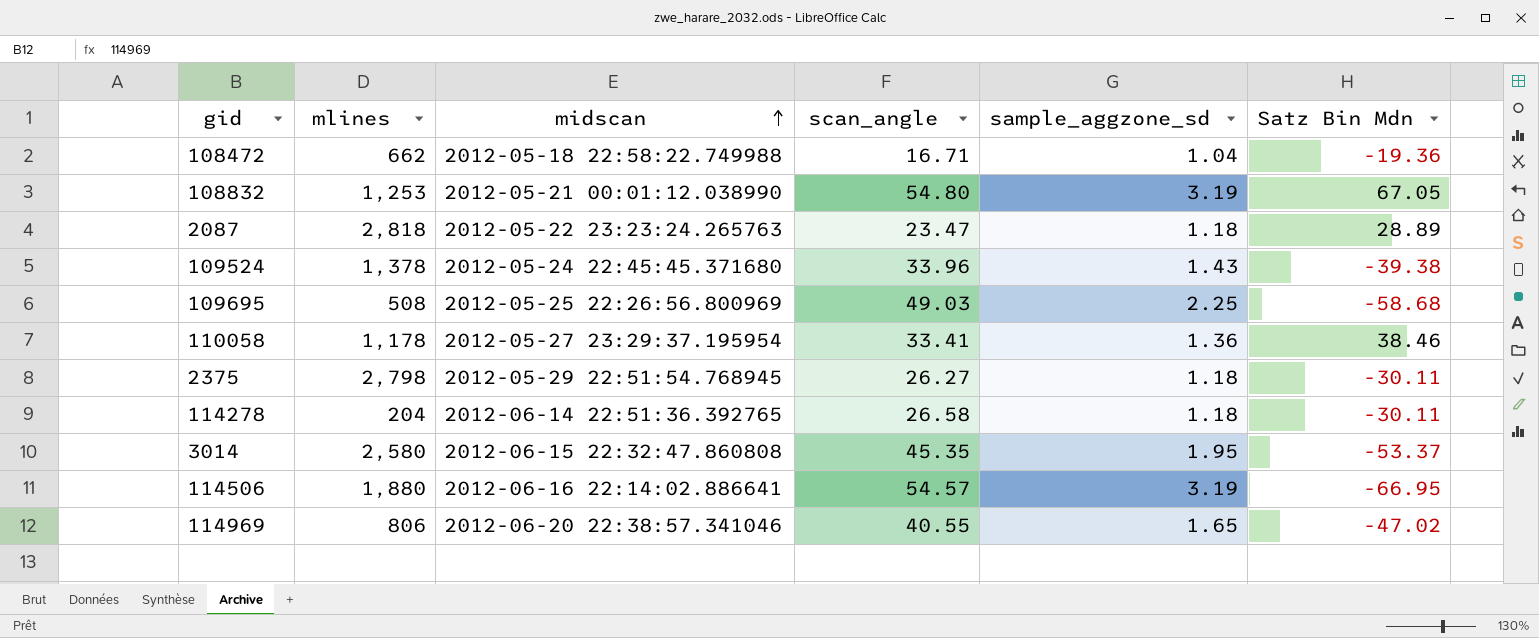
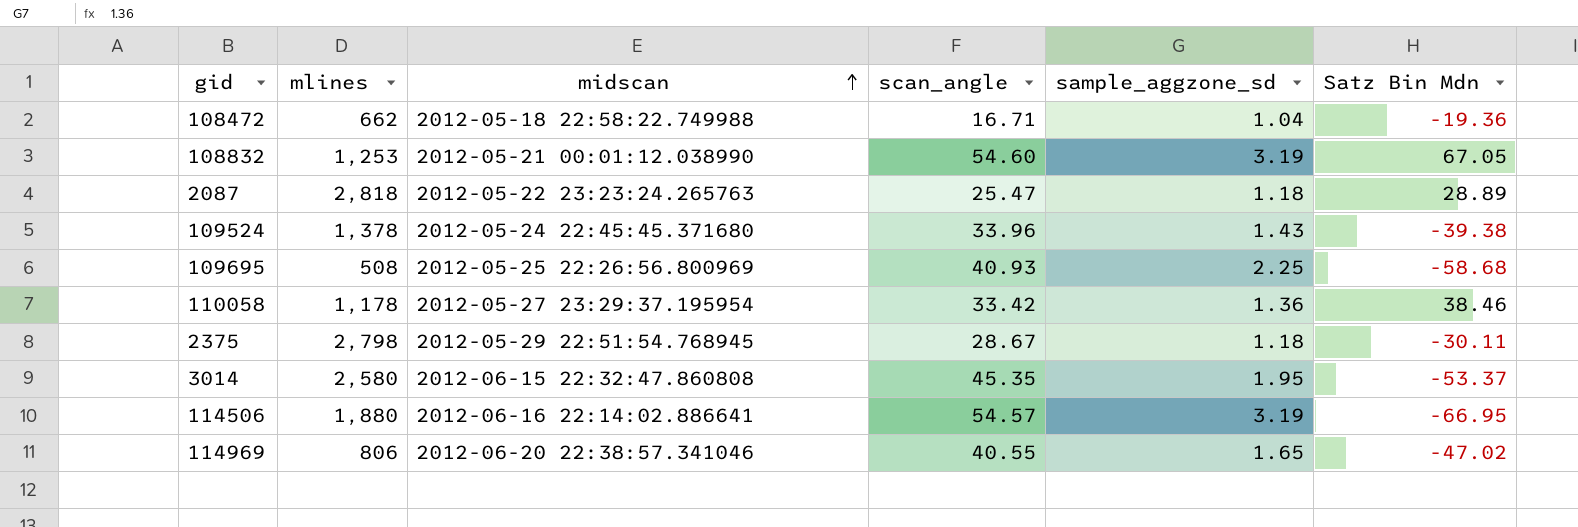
row 114278: 204 | 2012-06-14 22:51:36.392765 | 26.58 | 1.18 | -30.11 -> none
108832 | scan_angle: 54.80 -> 54.60
2087 | scan_angle: 23.47 -> 25.47
109695 | scan_angle: 49.03 -> 40.93
110058 | scan_angle: 33.41 -> 33.42
2375 | scan_angle: 26.27 -> 28.67

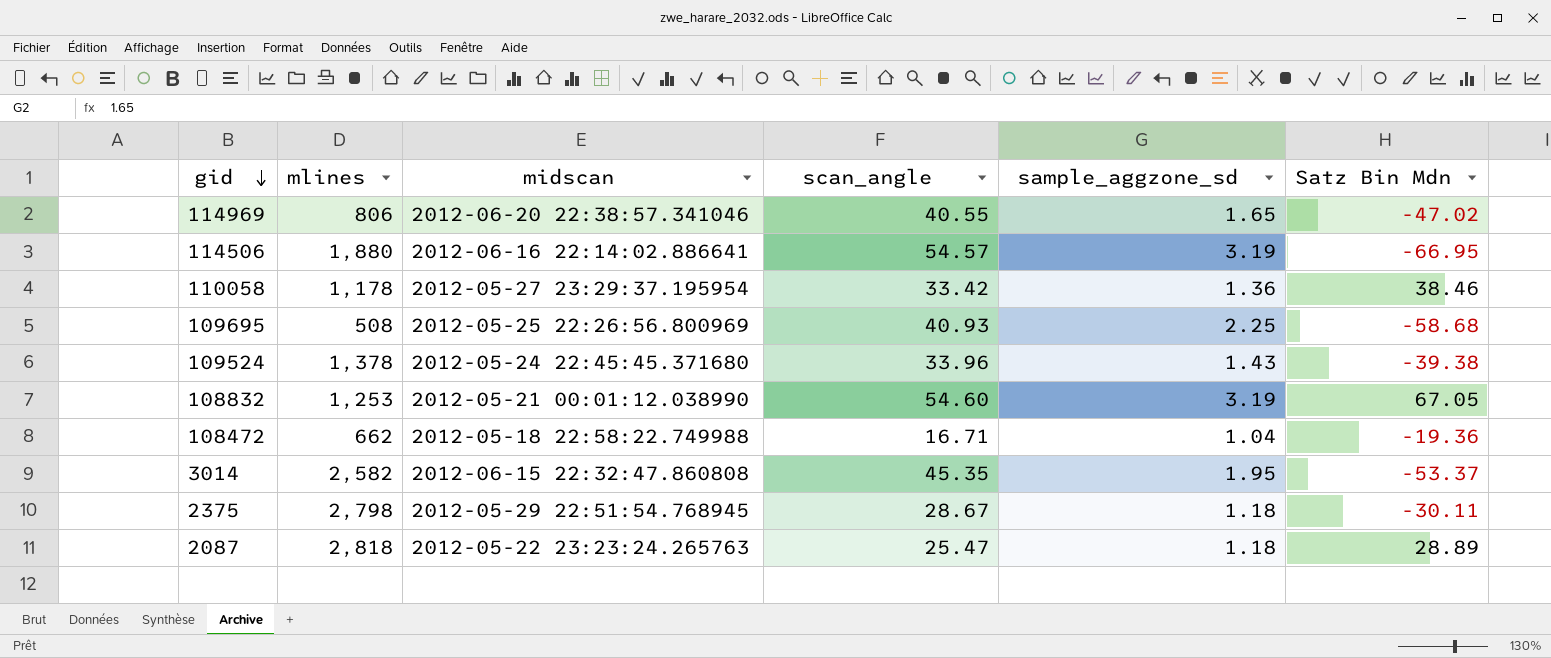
row order: midscan ascending -> gid descending
3014 | mlines: 2,580 -> 2,582

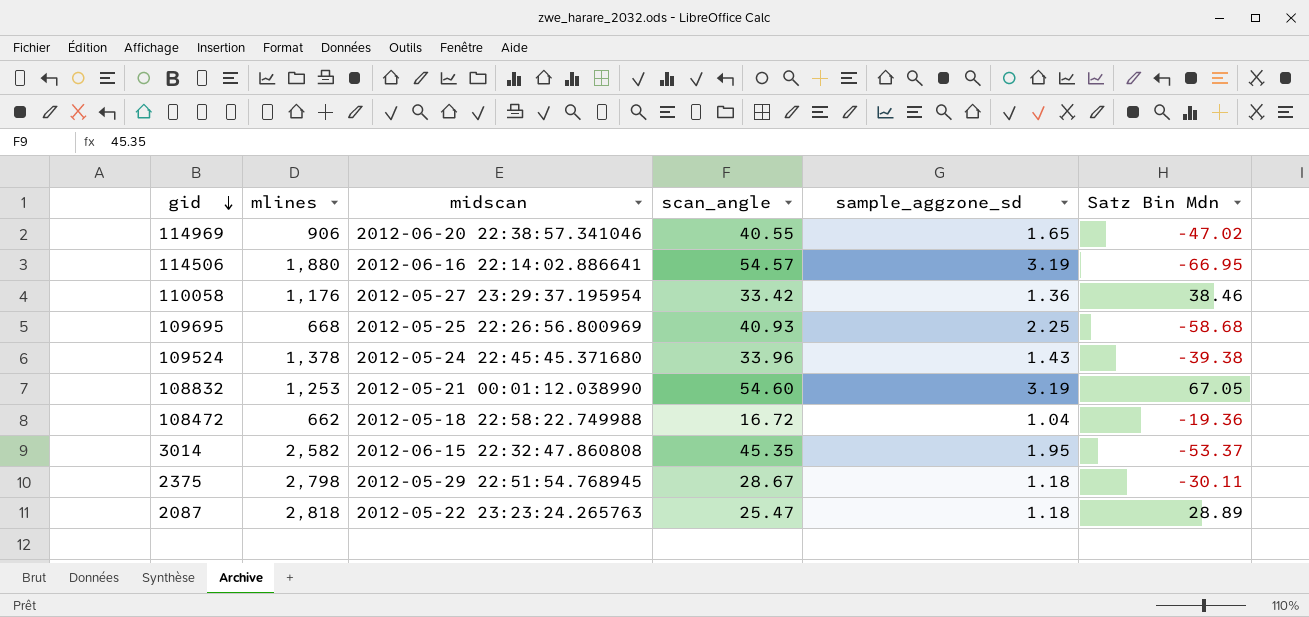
114969 | mlines: 806 -> 906
110058 | mlines: 1,178 -> 1,176
109695 | mlines: 508 -> 668
108472 | scan_angle: 16.71 -> 16.72

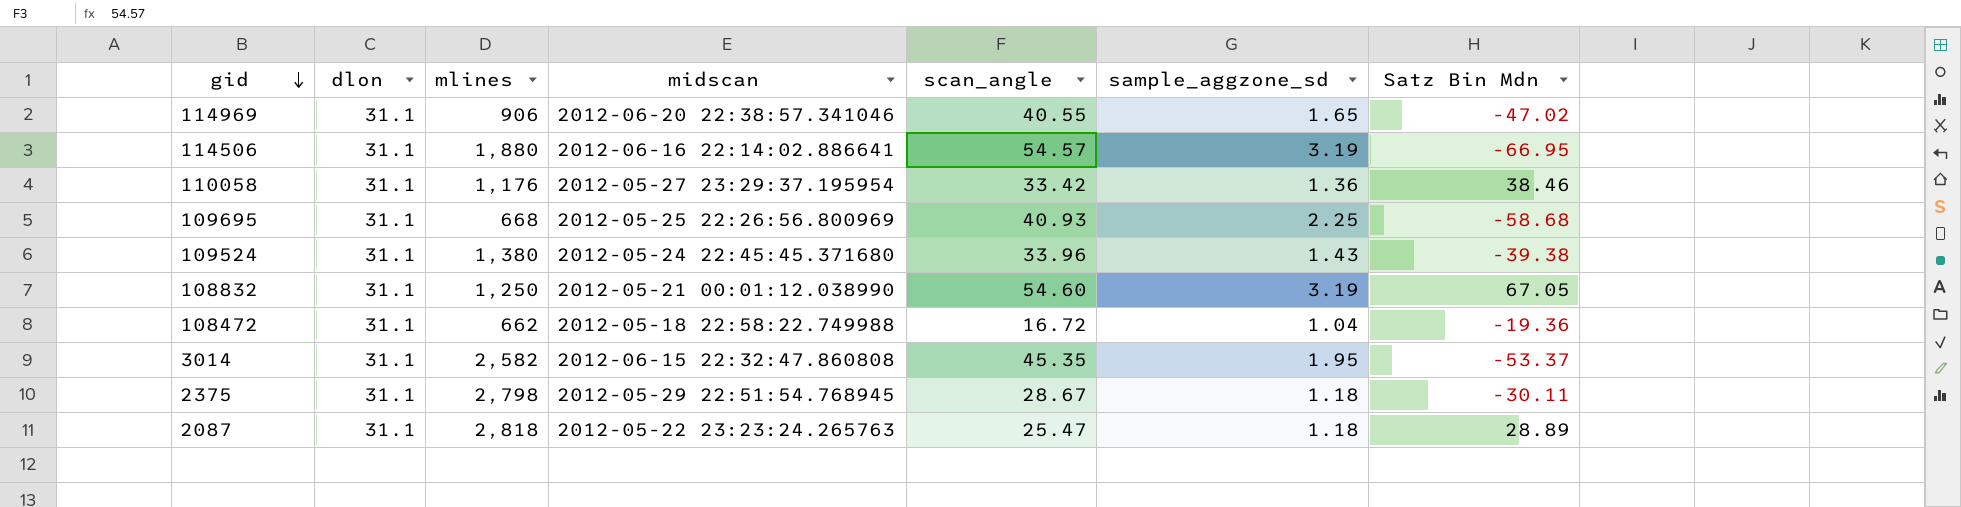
column dlon | position: none -> 2
109524 | mlines: 1,378 -> 1,380
108832 | mlines: 1,253 -> 1,250

